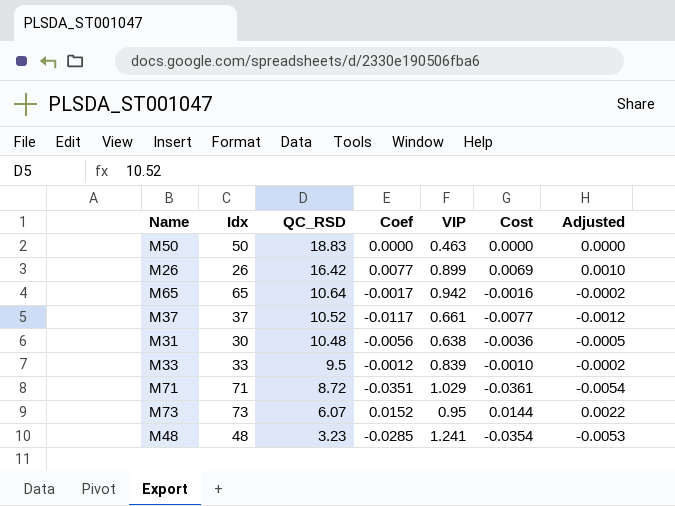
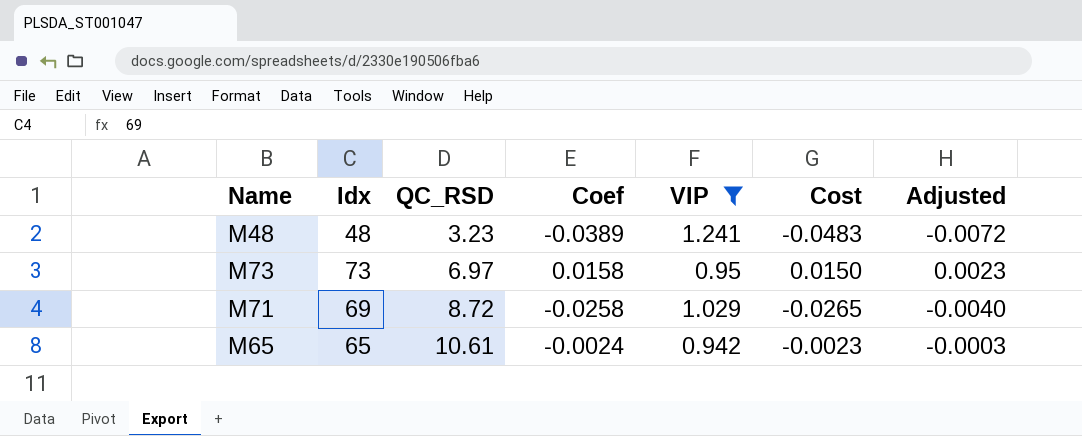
filter: none -> VIP >= 0.942
row order: QC_RSD descending -> QC_RSD ascending
M48 | Coef: -0.0285 -> -0.0389
M48 | Cost: -0.0354 -> -0.0483
M48 | Adjusted: -0.0053 -> -0.0072
M73 | QC_RSD: 6.07 -> 6.97
M73 | Coef: 0.0152 -> 0.0158
M73 | Cost: 0.0144 -> 0.0150
M73 | Adjusted: 0.0022 -> 0.0023
M71 | Idx: 71 -> 69
M71 | Coef: -0.0351 -> -0.0258
M71 | Cost: -0.0361 -> -0.0265
M71 | Adjusted: -0.0054 -> -0.0040
M65 | QC_RSD: 10.64 -> 10.61
M65 | Coef: -0.0017 -> -0.0024
M65 | Cost: -0.0016 -> -0.0023
M65 | Adjusted: -0.0002 -> -0.0003

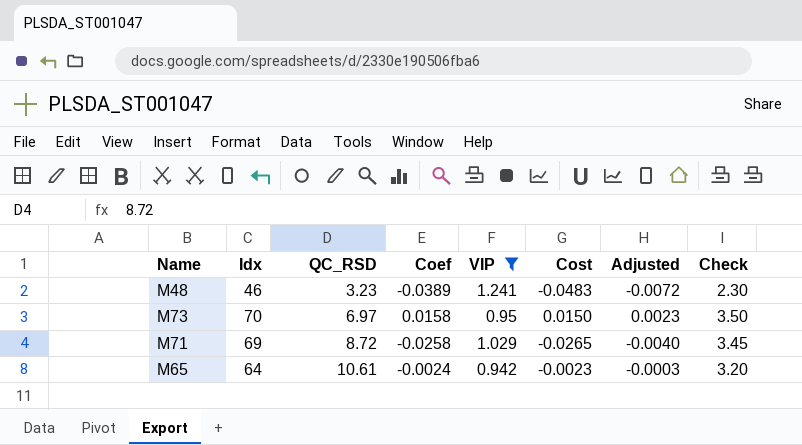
column Check | formula: none -> [Idx] * 0.05
M48 | Idx: 48 -> 46
M73 | Idx: 73 -> 70
M65 | Idx: 65 -> 64

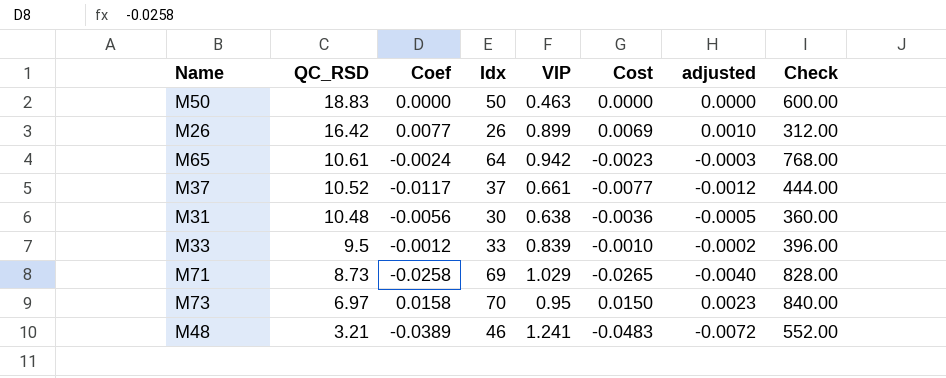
filter: VIP >= 0.942 -> none
row order: QC_RSD ascending -> QC_RSD descending
column Idx | position: 2 -> 4
column name: Adjusted -> adjusted
column Check | formula: [Idx] * 0.05 -> [Idx] * 12
M71 | QC_RSD: 8.72 -> 8.73
M48 | QC_RSD: 3.23 -> 3.21

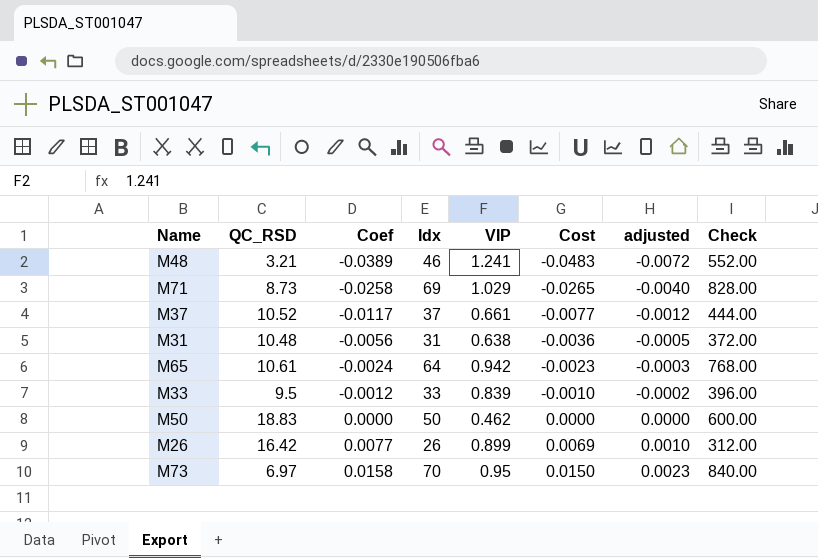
row order: QC_RSD descending -> Coef ascending
M31 | Idx: 30 -> 31
M31 | Check: 360.00 -> 372.00
M50 | VIP: 0.463 -> 0.462

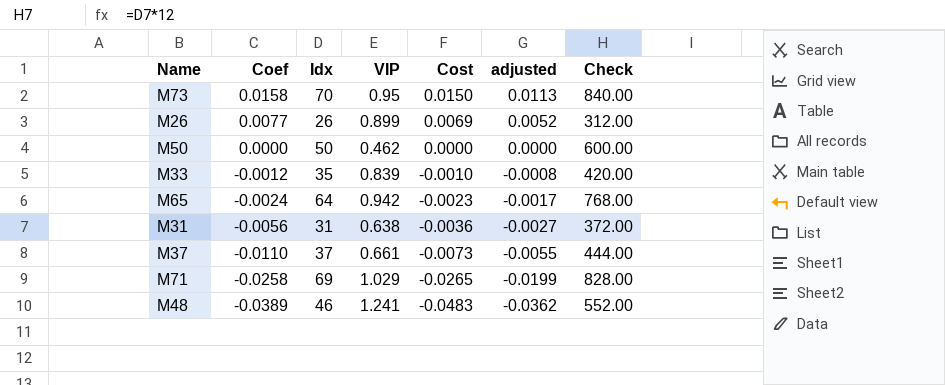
row order: Coef ascending -> Coef descending
column QC_RSD | position: 2 -> none
column adjusted | formula: [Cost] * 0.15 -> [Cost] * 0.75
M33 | Idx: 33 -> 35
M33 | Check: 396.00 -> 420.00
M37 | Coef: -0.0117 -> -0.0110
M37 | Cost: -0.0077 -> -0.0073

